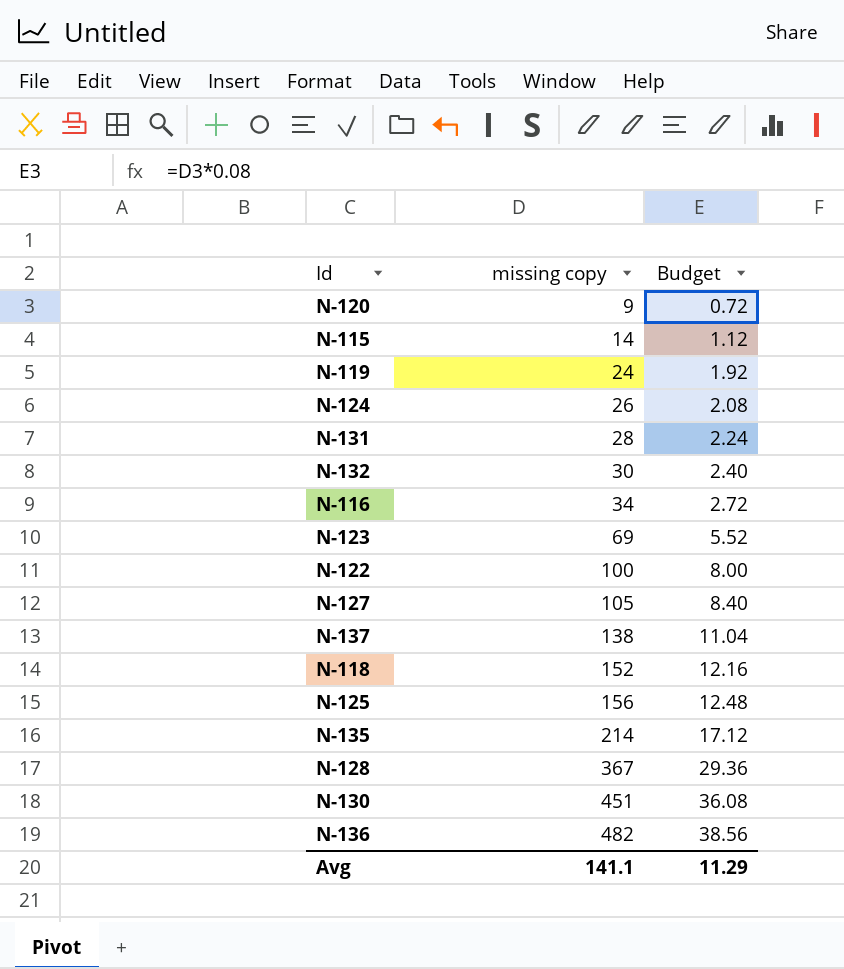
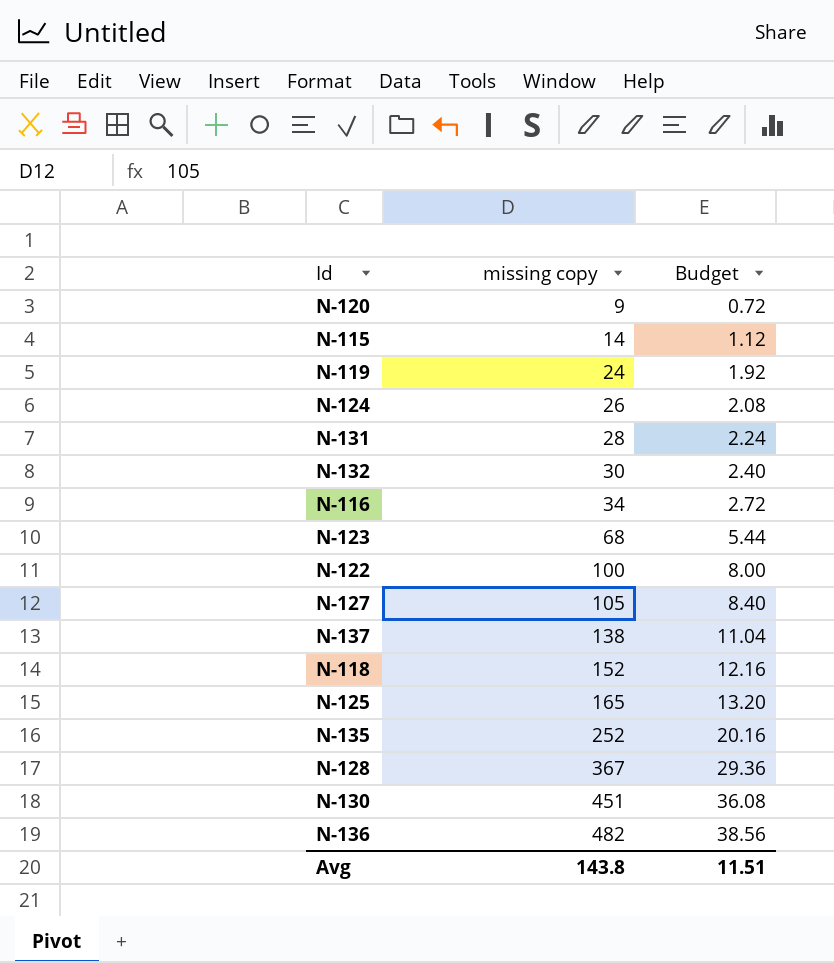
N-123 | missing copy: 69 -> 68
N-123 | Budget: 5.52 -> 5.44
N-125 | missing copy: 156 -> 165
N-125 | Budget: 12.48 -> 13.20
N-135 | missing copy: 214 -> 252
N-135 | Budget: 17.12 -> 20.16
Avg | missing copy: 141.1 -> 143.8
Avg | Budget: 11.29 -> 11.51

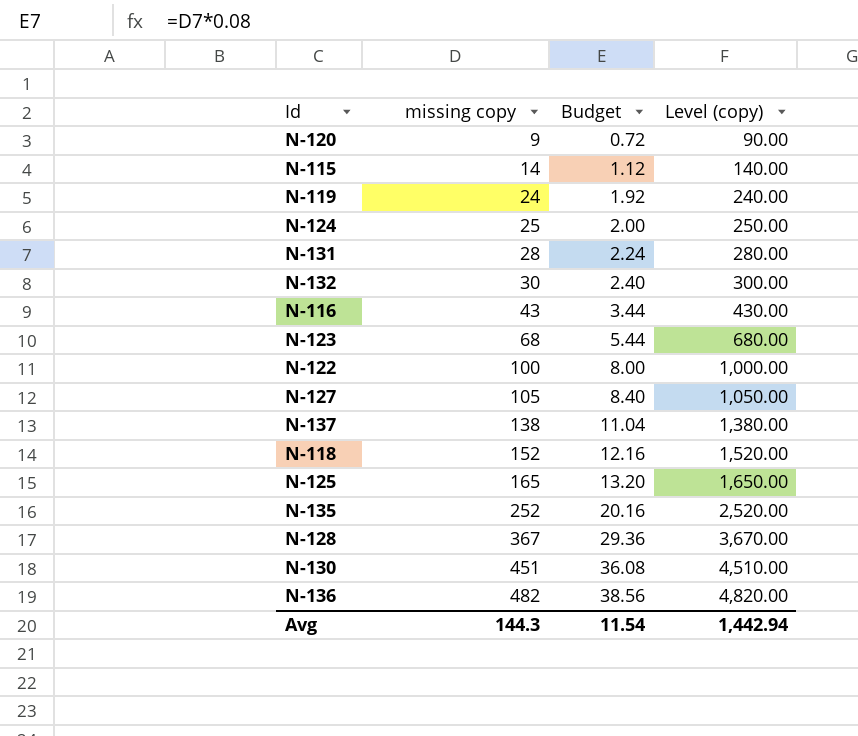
column Level (copy) | formula: none -> [missing copy] * 10
N-124 | missing copy: 26 -> 25
N-124 | Budget: 2.08 -> 2.00
N-116 | missing copy: 34 -> 43
N-116 | Budget: 2.72 -> 3.44
Avg | missing copy: 143.8 -> 144.3
Avg | Budget: 11.51 -> 11.54

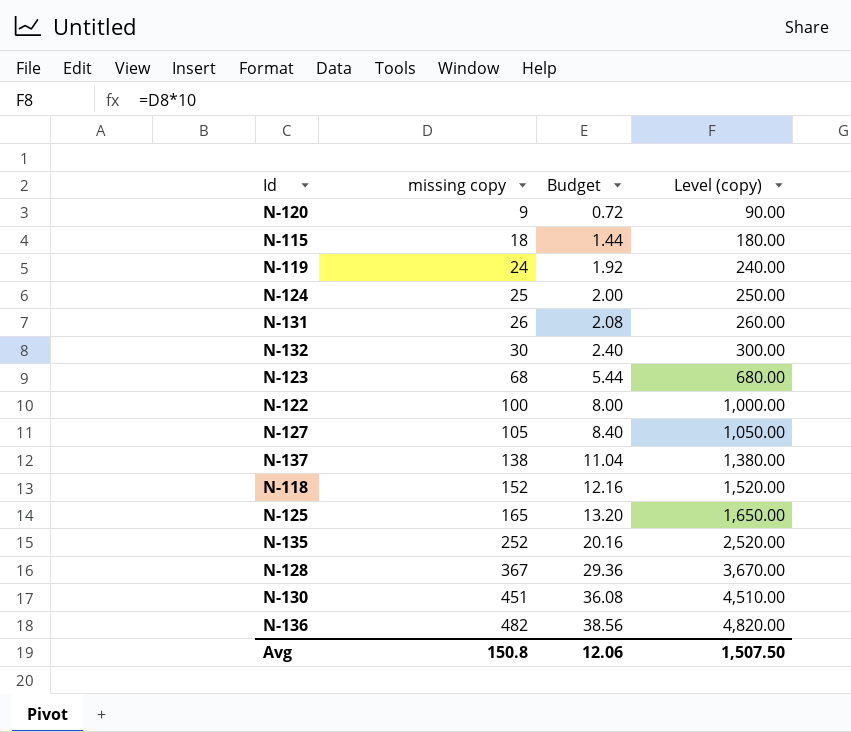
row N-116: 43 | 3.44 | 430.00 -> none
N-115 | missing copy: 14 -> 18
N-115 | Budget: 1.12 -> 1.44
N-115 | Level (copy): 140.00 -> 180.00
N-131 | missing copy: 28 -> 26
N-131 | Budget: 2.24 -> 2.08
N-131 | Level (copy): 280.00 -> 260.00
Avg | missing copy: 144.3 -> 150.8
Avg | Budget: 11.54 -> 12.06
Avg | Level (copy): 1,442.94 -> 1,507.50

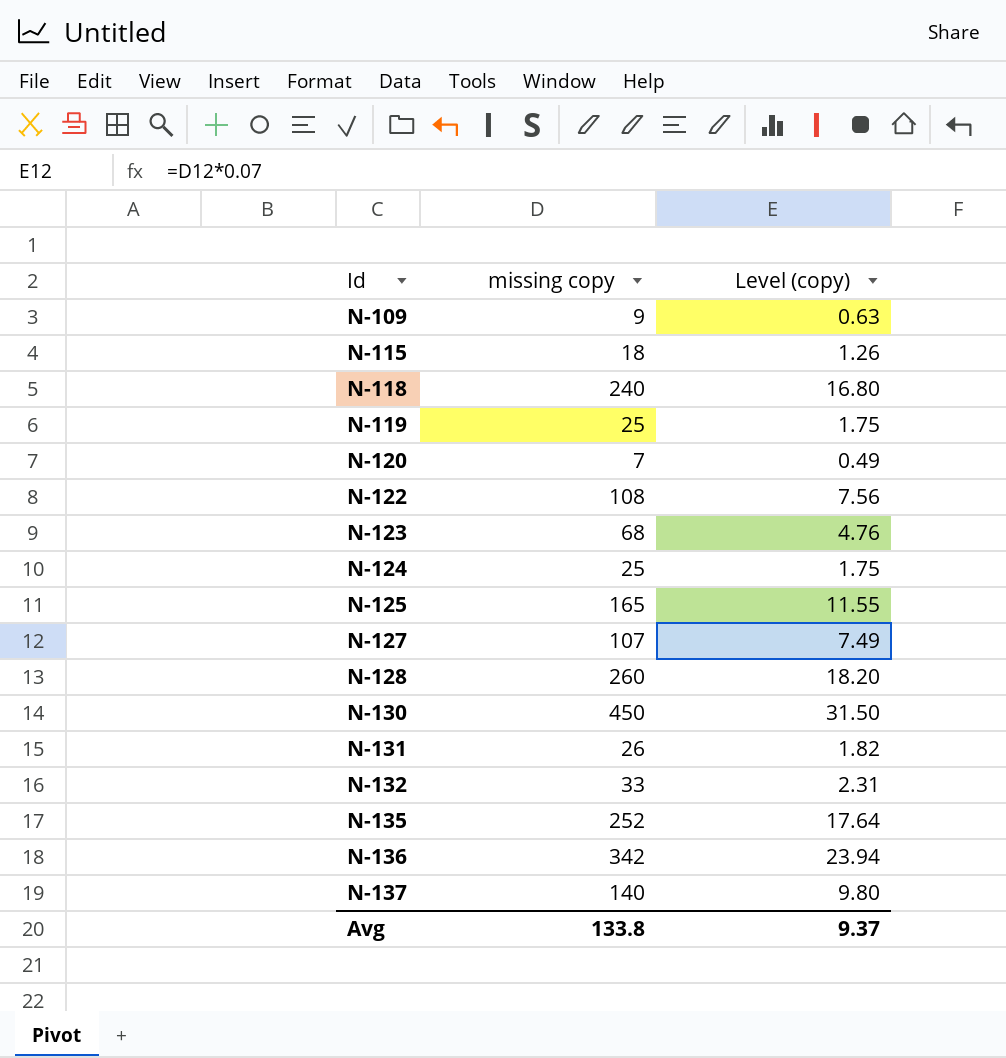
row order: missing copy ascending -> Id ascending
column Budget | formula: [missing copy] * 0.08 -> none
column Level (copy) | formula: [missing copy] * 10 -> [missing copy] * 0.07
row N-109: none -> 9 | 0.63
N-118 | missing copy: 152 -> 240
N-119 | missing copy: 24 -> 25
N-120 | missing copy: 9 -> 7
N-122 | missing copy: 100 -> 108
N-127 | missing copy: 105 -> 107
N-128 | missing copy: 367 -> 260
N-130 | missing copy: 451 -> 450
N-132 | missing copy: 30 -> 33
N-136 | missing copy: 482 -> 342
N-137 | missing copy: 138 -> 140
Avg | missing copy: 150.8 -> 133.8
Avg | Level (copy): 1,507.50 -> 9.37

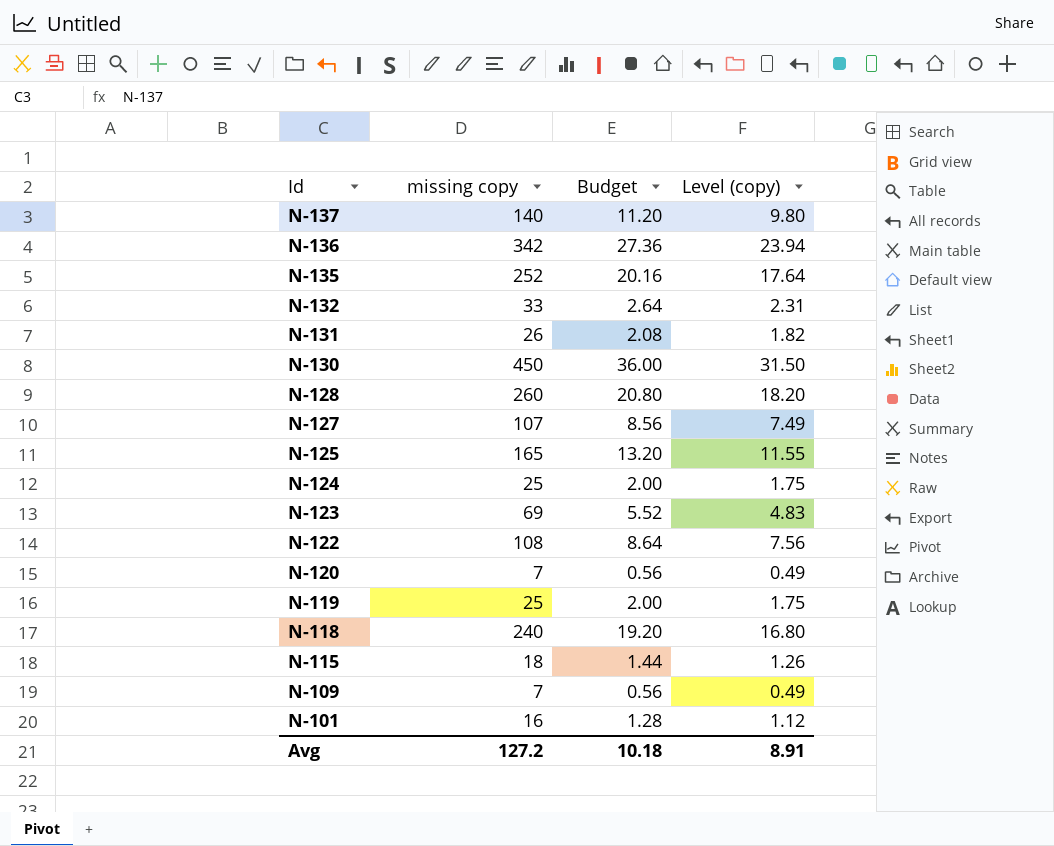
row order: Id ascending -> Id descending
column Budget | formula: none -> [missing copy] * 0.08
N-123 | missing copy: 68 -> 69
N-123 | Level (copy): 4.76 -> 4.83
N-109 | missing copy: 9 -> 7
N-109 | Level (copy): 0.63 -> 0.49
row N-101: none -> 16 | 1.28 | 1.12
Avg | missing copy: 133.8 -> 127.2
Avg | Level (copy): 9.37 -> 8.91

